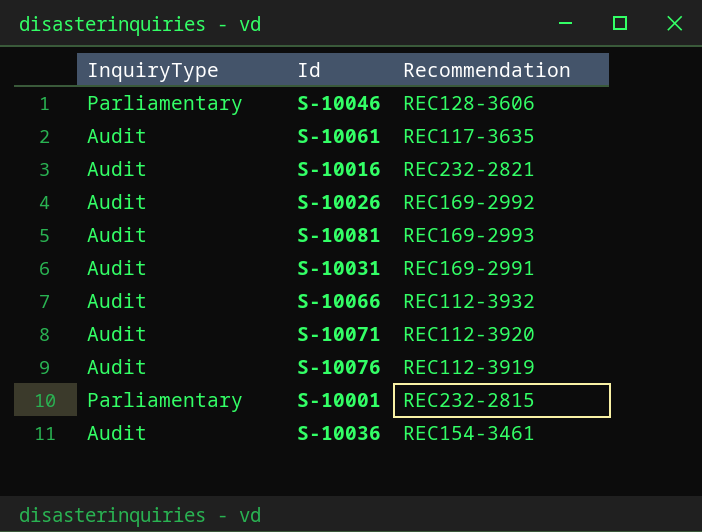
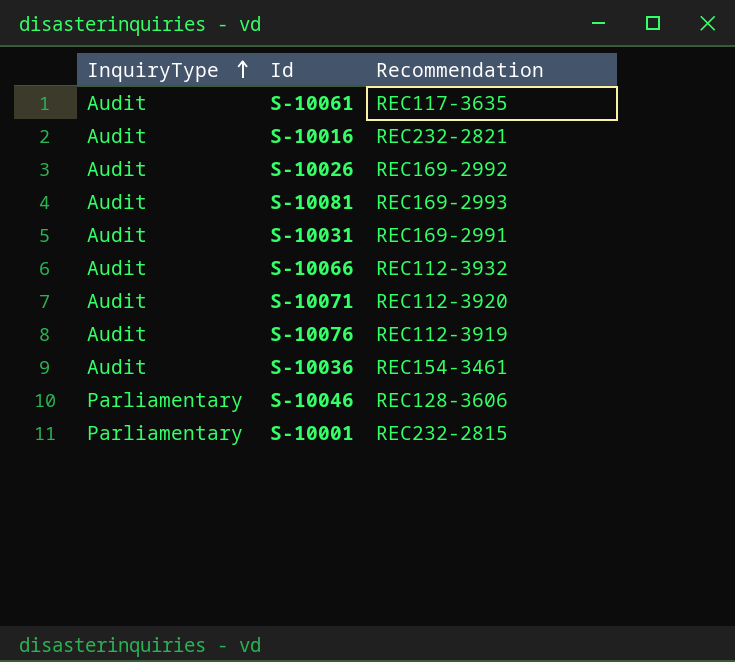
row order: none -> InquiryType ascending

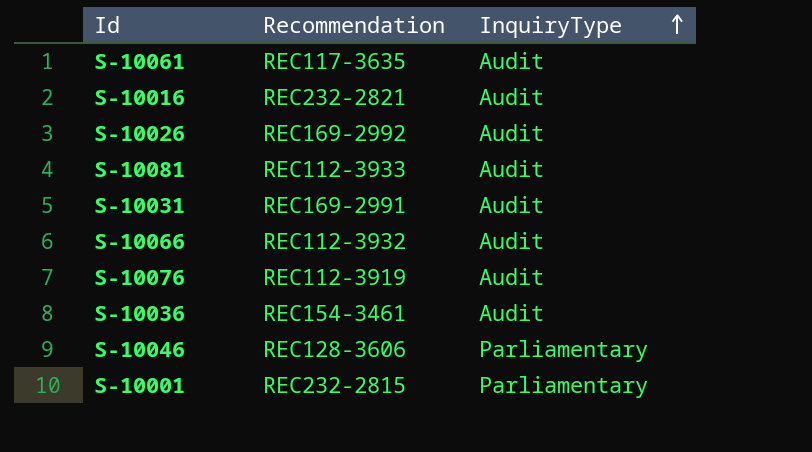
column InquiryType | position: 1 -> 3
row S-10071: Audit | REC112-3920 -> none
S-10081 | Recommendation: REC169-2993 -> REC112-3933

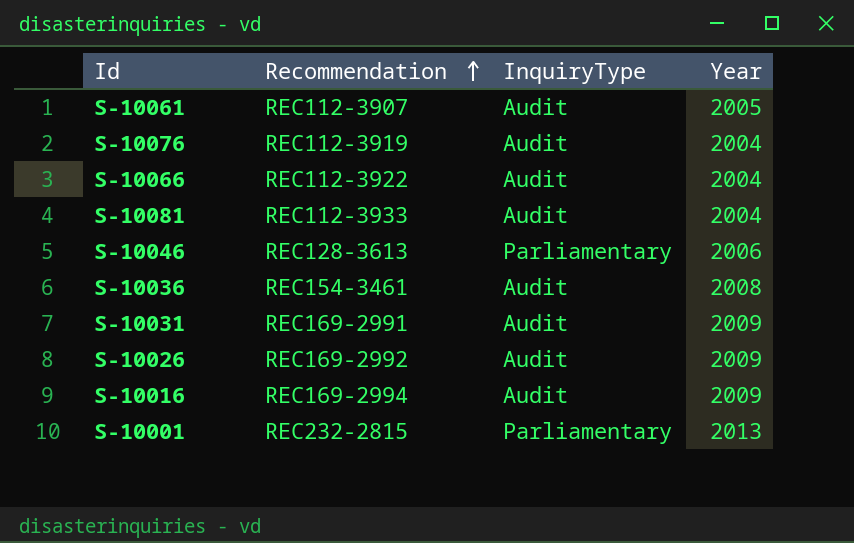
row order: InquiryType ascending -> Recommendation ascending
column Year | position: none -> 4
S-10061 | Recommendation: REC117-3635 -> REC112-3907
S-10066 | Recommendation: REC112-3932 -> REC112-3922
S-10046 | Recommendation: REC128-3606 -> REC128-3613
S-10016 | Recommendation: REC232-2821 -> REC169-2994

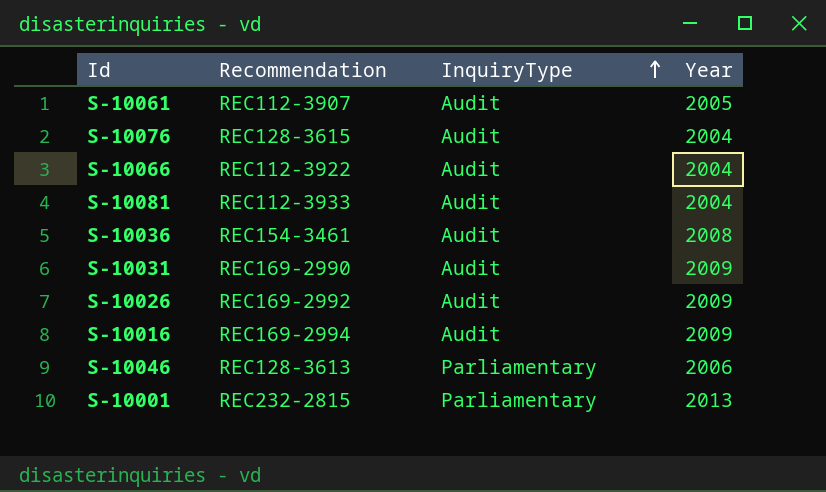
row order: Recommendation ascending -> InquiryType ascending
S-10076 | Recommendation: REC112-3919 -> REC128-3615
S-10031 | Recommendation: REC169-2991 -> REC169-2990

